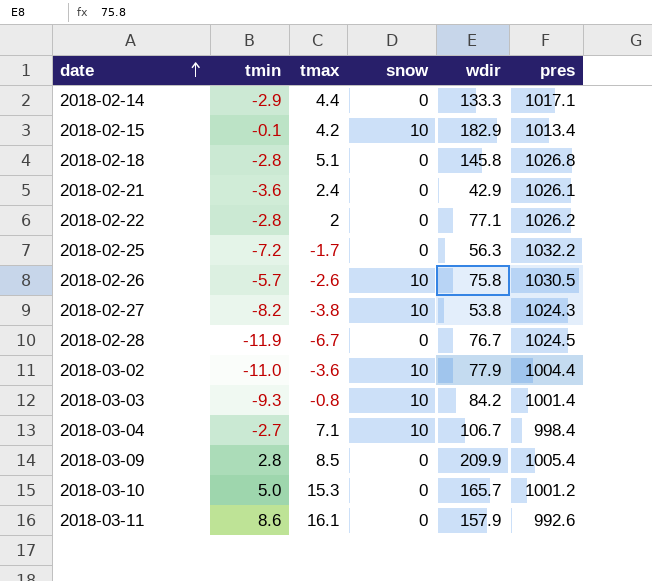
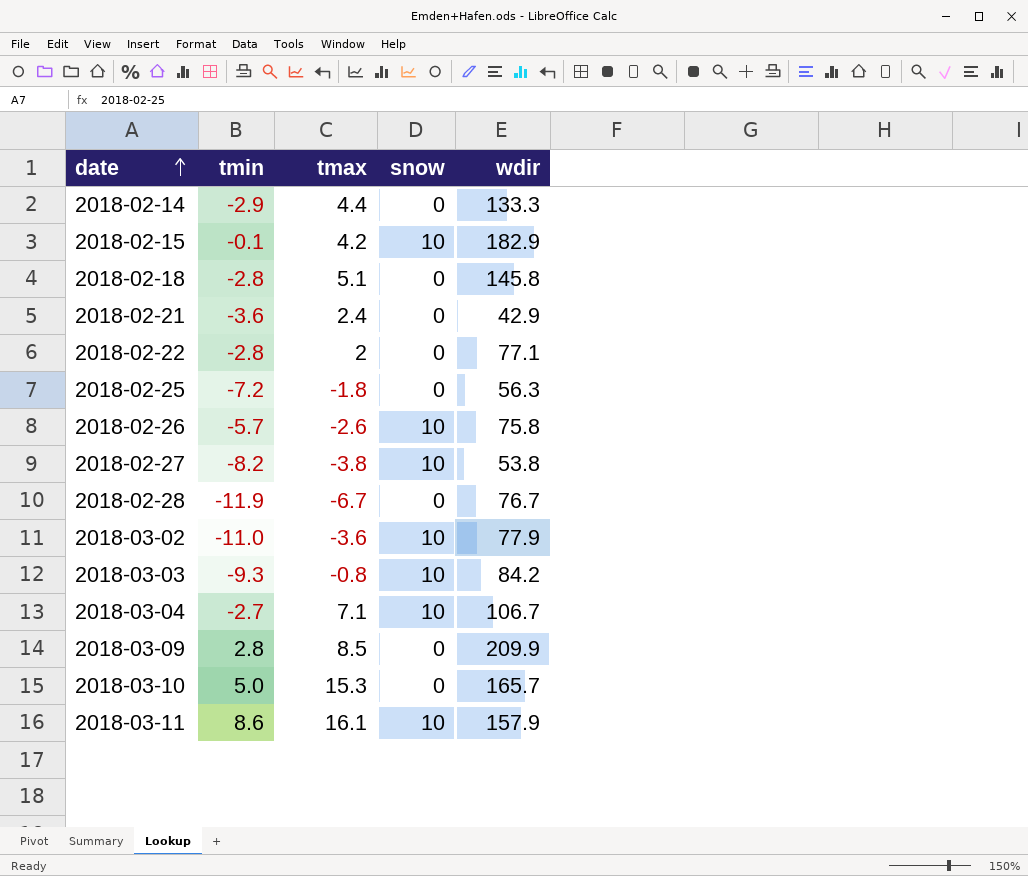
column pres | position: 6 -> none
2018-02-25 | tmax: -1.7 -> -1.8
2018-03-11 | snow: 0 -> 10

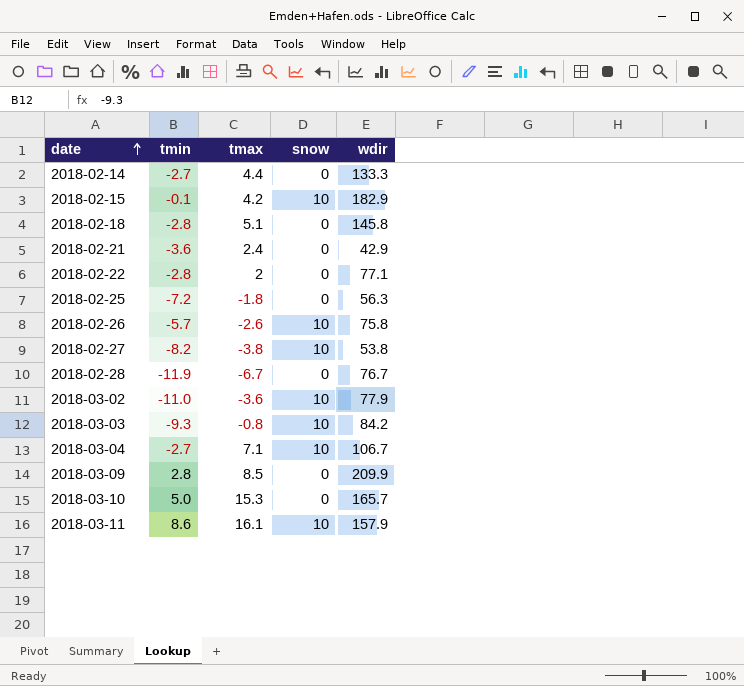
2018-02-14 | tmin: -2.9 -> -2.7

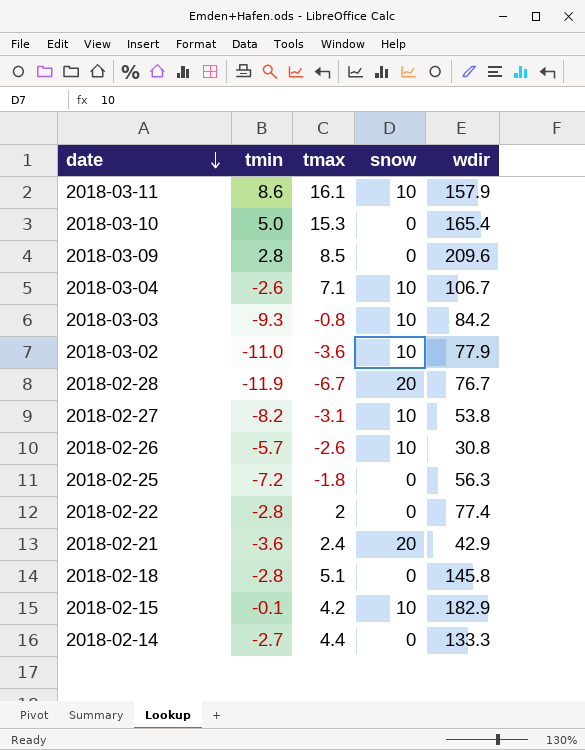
row order: date ascending -> date descending
2018-03-10 | wdir: 165.7 -> 165.4
2018-03-09 | wdir: 209.9 -> 209.6
2018-03-04 | tmin: -2.7 -> -2.6
2018-02-28 | snow: 0 -> 20
2018-02-27 | tmax: -3.8 -> -3.1
2018-02-26 | wdir: 75.8 -> 30.8
2018-02-22 | wdir: 77.1 -> 77.4
2018-02-21 | snow: 0 -> 20

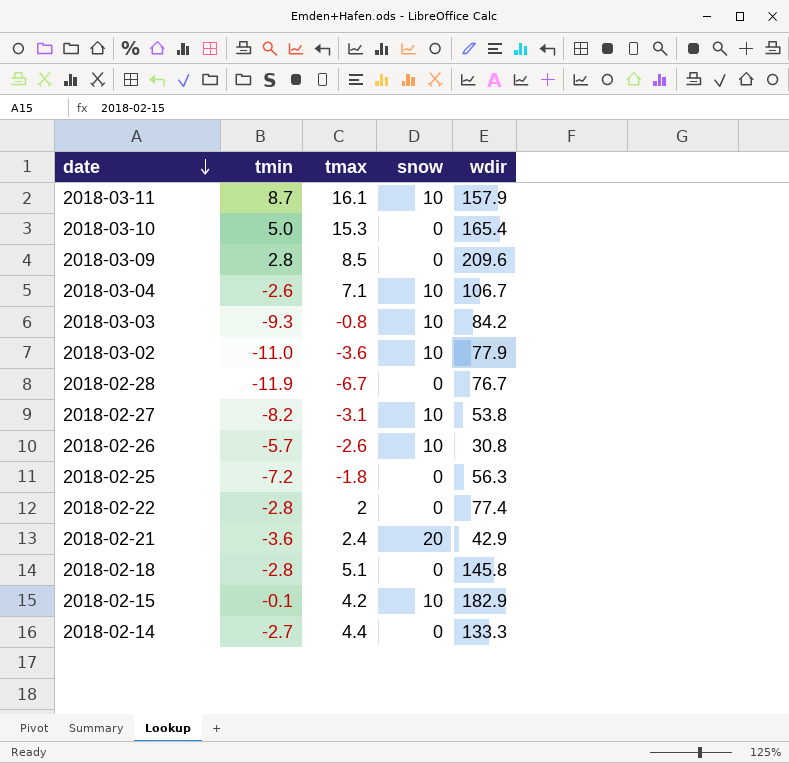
2018-03-11 | tmin: 8.6 -> 8.7
2018-02-28 | snow: 20 -> 0

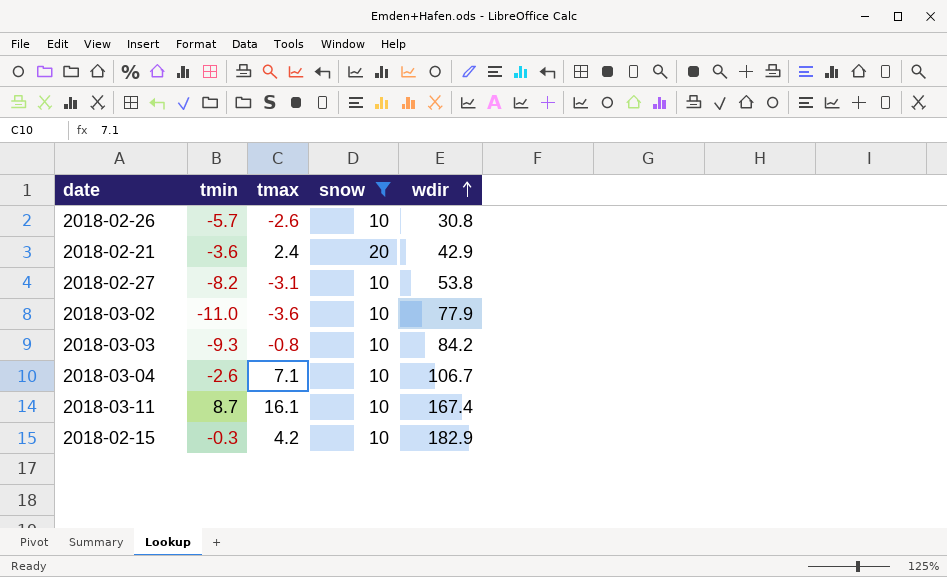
filter: none -> snow != 0
row order: date descending -> wdir ascending
2018-03-11 | wdir: 157.9 -> 167.4
2018-02-15 | tmin: -0.1 -> -0.3

